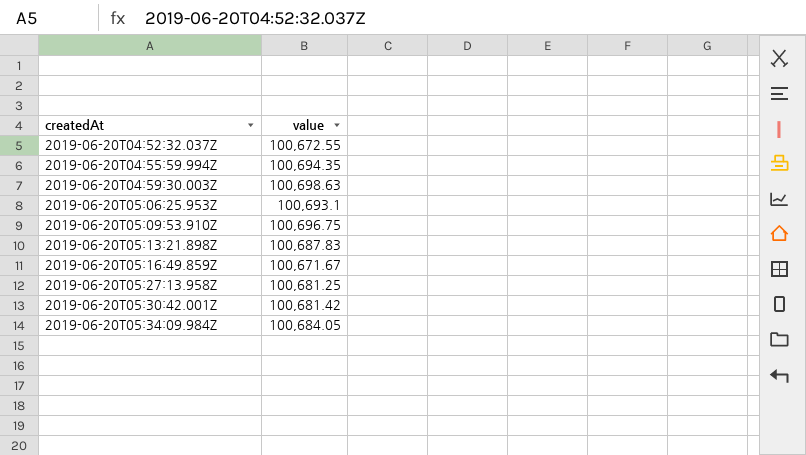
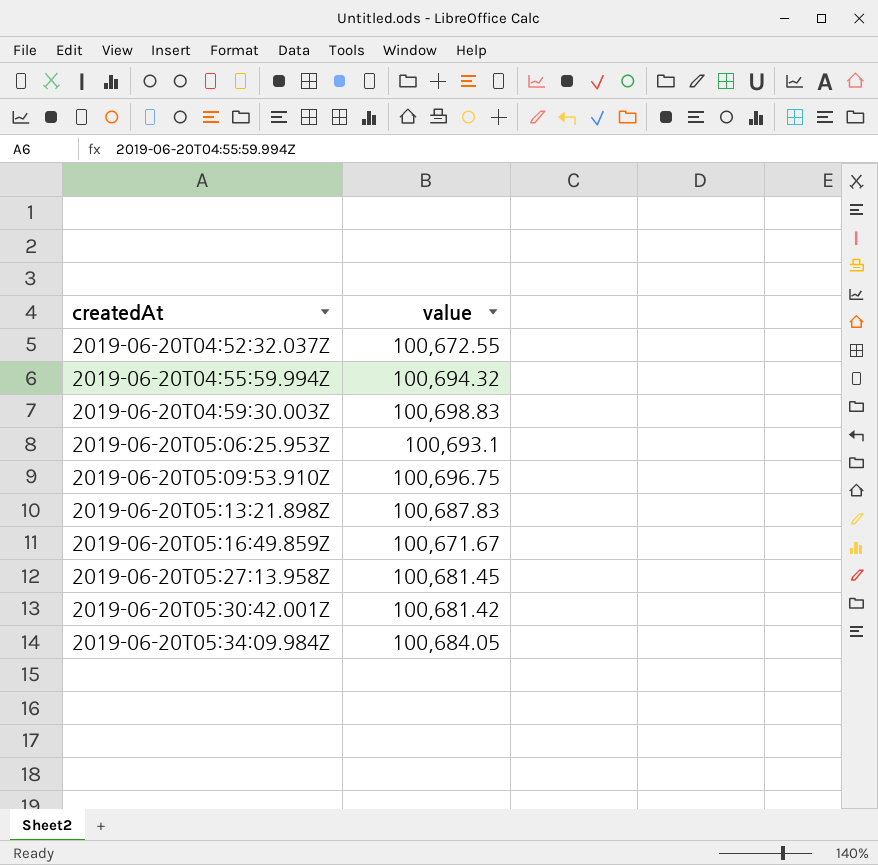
2019-06-20T04:55:59.994Z | value: 100,694.35 -> 100,694.32
2019-06-20T04:59:30.003Z | value: 100,698.63 -> 100,698.83
2019-06-20T05:27:13.958Z | value: 100,681.25 -> 100,681.45

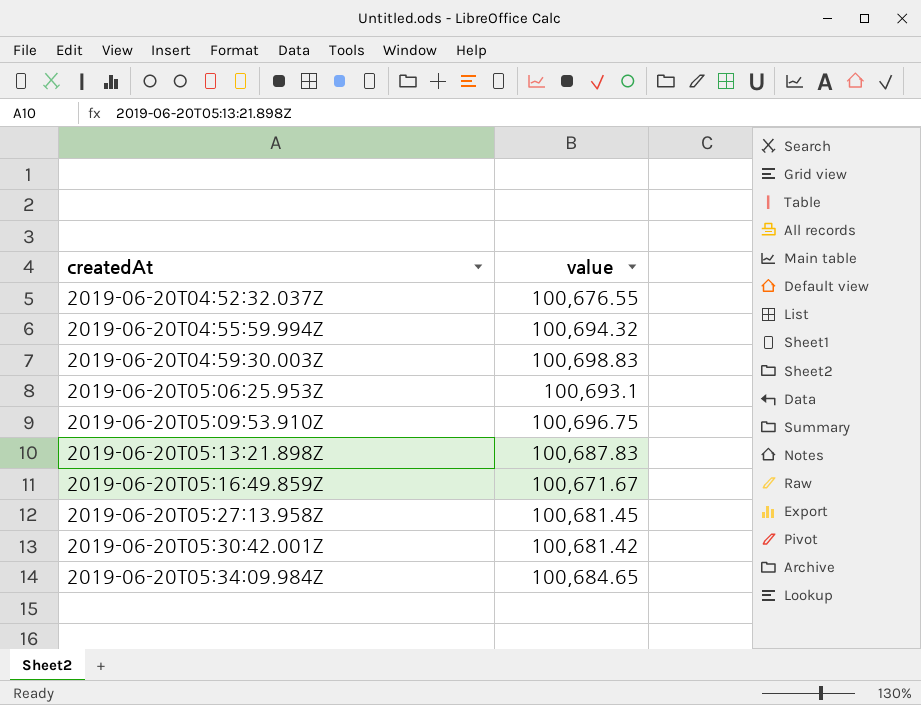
2019-06-20T04:52:32.037Z | value: 100,672.55 -> 100,676.55
2019-06-20T05:34:09.984Z | value: 100,684.05 -> 100,684.65

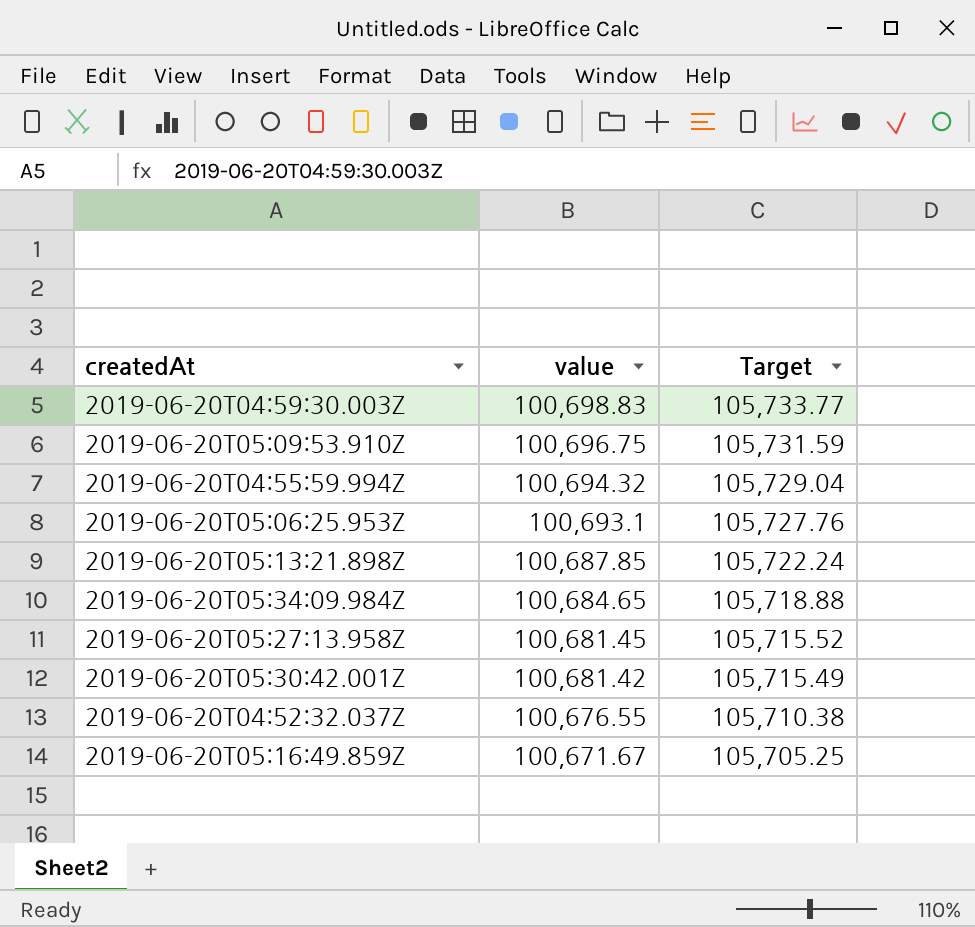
row order: createdAt ascending -> value descending
column Target | formula: none -> [value] * 1.05
2019-06-20T05:13:21.898Z | value: 100,687.83 -> 100,687.85

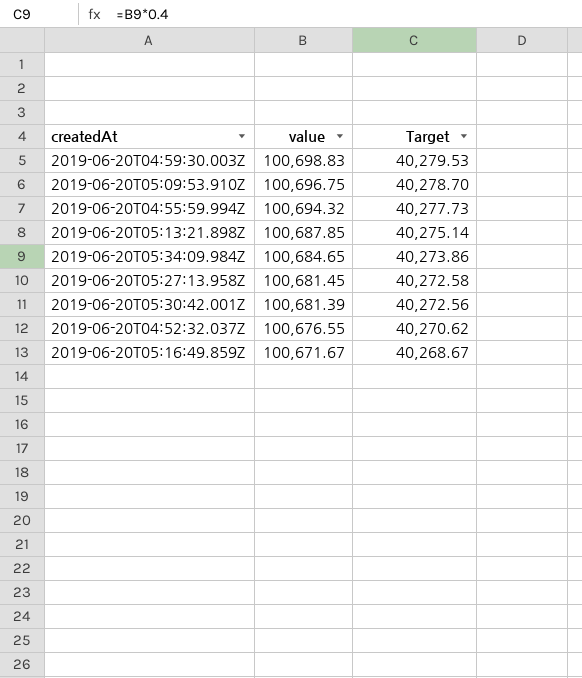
column Target | formula: [value] * 1.05 -> [value] * 0.4
row 2019-06-20T05:06:25.953Z: 100,693.1 | 105,727.76 -> none
2019-06-20T05:30:42.001Z | value: 100,681.42 -> 100,681.39

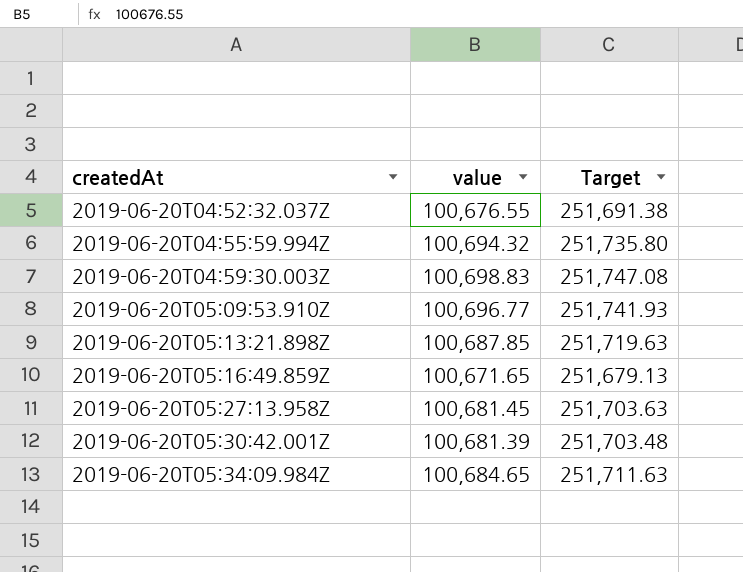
row order: value descending -> createdAt ascending
column Target | formula: [value] * 0.4 -> [value] * 2.5
2019-06-20T05:09:53.910Z | value: 100,696.75 -> 100,696.77
2019-06-20T05:16:49.859Z | value: 100,671.67 -> 100,671.65

